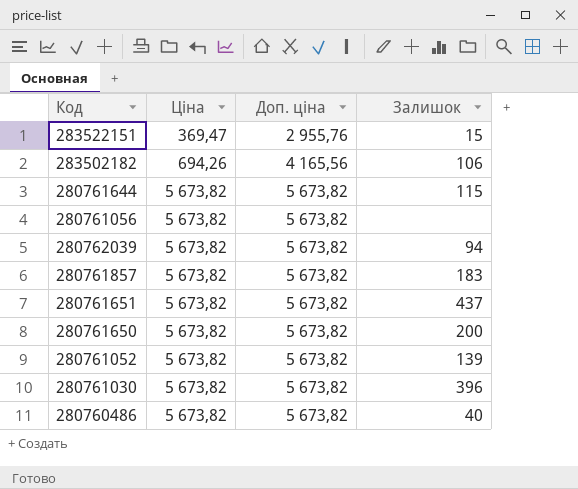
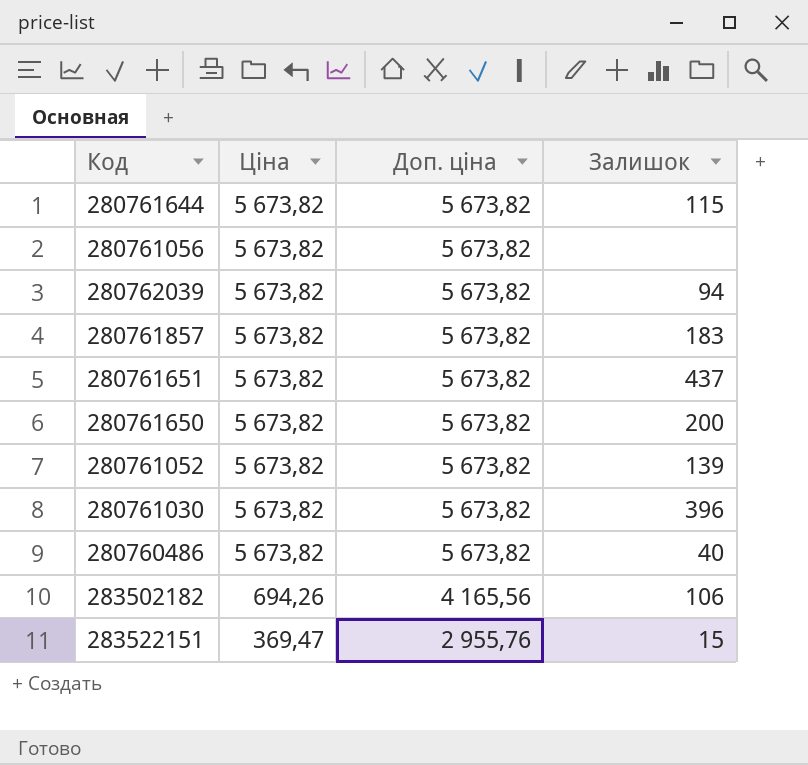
row order: Ціна ascending -> Ціна descending

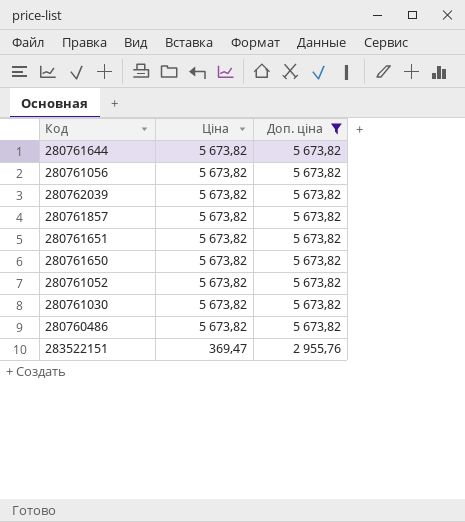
filter: none -> Доп. ціна != 4 165,56
column Залишок | position: 4 -> none

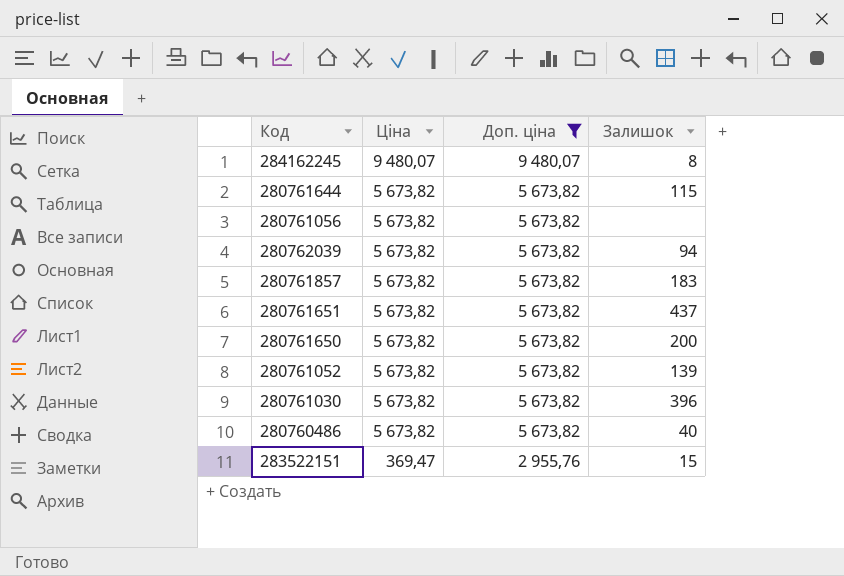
column Залишок | position: none -> 4
row 284162245: none -> 9 480,07 | 9 480,07 | 8

